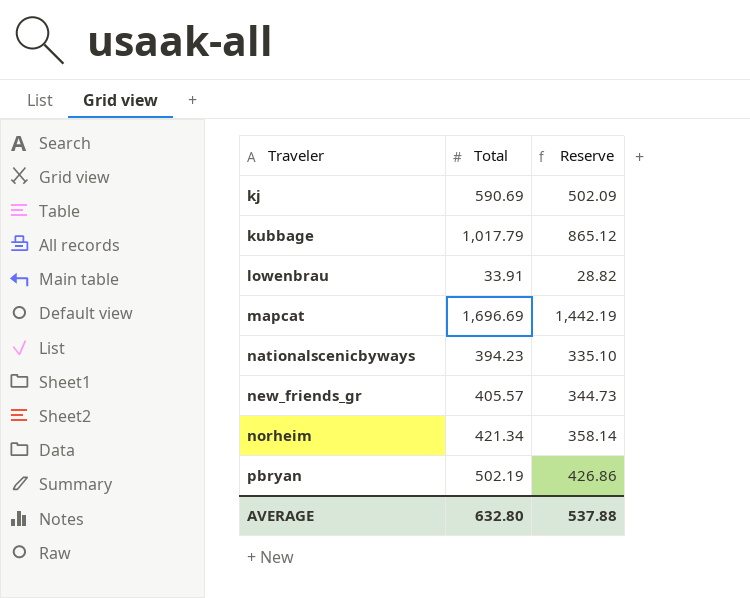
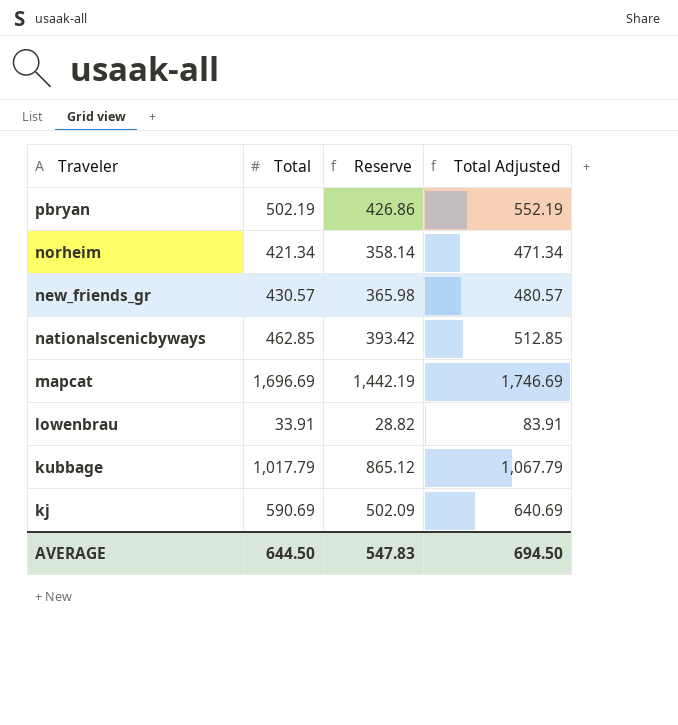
row order: Traveler ascending -> Traveler descending
column Total Adjusted | formula: none -> [Total] + 50
new_friends_gr | Total: 405.57 -> 430.57
new_friends_gr | Reserve: 344.73 -> 365.98
nationalscenicbyways | Total: 394.23 -> 462.85
nationalscenicbyways | Reserve: 335.10 -> 393.42
AVERAGE | Total: 632.80 -> 644.50
AVERAGE | Reserve: 537.88 -> 547.83

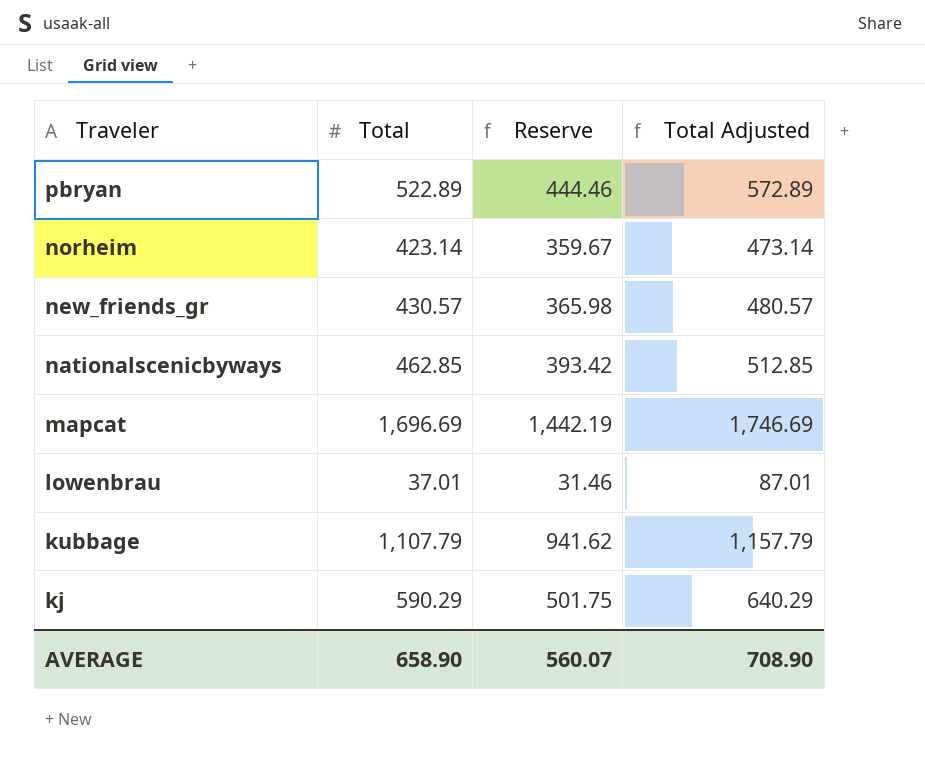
pbryan | Total: 502.19 -> 522.89
pbryan | Reserve: 426.86 -> 444.46
pbryan | Total Adjusted: 552.19 -> 572.89
norheim | Total: 421.34 -> 423.14
norheim | Reserve: 358.14 -> 359.67
norheim | Total Adjusted: 471.34 -> 473.14
lowenbrau | Total: 33.91 -> 37.01
lowenbrau | Reserve: 28.82 -> 31.46
lowenbrau | Total Adjusted: 83.91 -> 87.01
kubbage | Total: 1,017.79 -> 1,107.79
kubbage | Reserve: 865.12 -> 941.62
kubbage | Total Adjusted: 1,067.79 -> 1,157.79
kj | Total: 590.69 -> 590.29
kj | Reserve: 502.09 -> 501.75
kj | Total Adjusted: 640.69 -> 640.29
AVERAGE | Total: 644.50 -> 658.90
AVERAGE | Reserve: 547.83 -> 560.07
AVERAGE | Total Adjusted: 694.50 -> 708.90

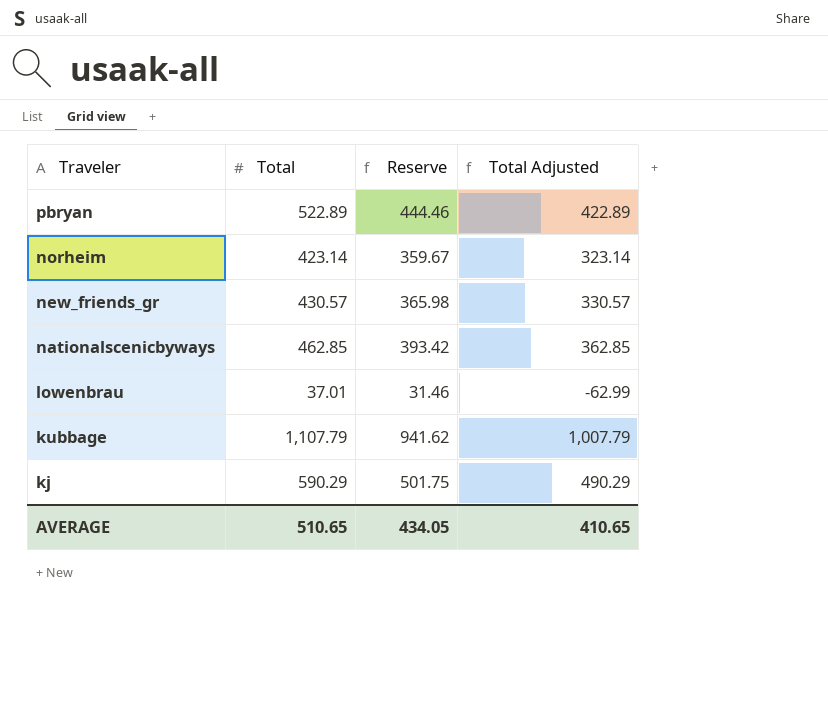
column Total Adjusted | formula: [Total] + 50 -> [Total] - 100
row mapcat: 1,696.69 | 1,442.19 | 1,746.69 -> none
AVERAGE | Total: 658.90 -> 510.65
AVERAGE | Reserve: 560.07 -> 434.05
AVERAGE | Total Adjusted: 708.90 -> 410.65

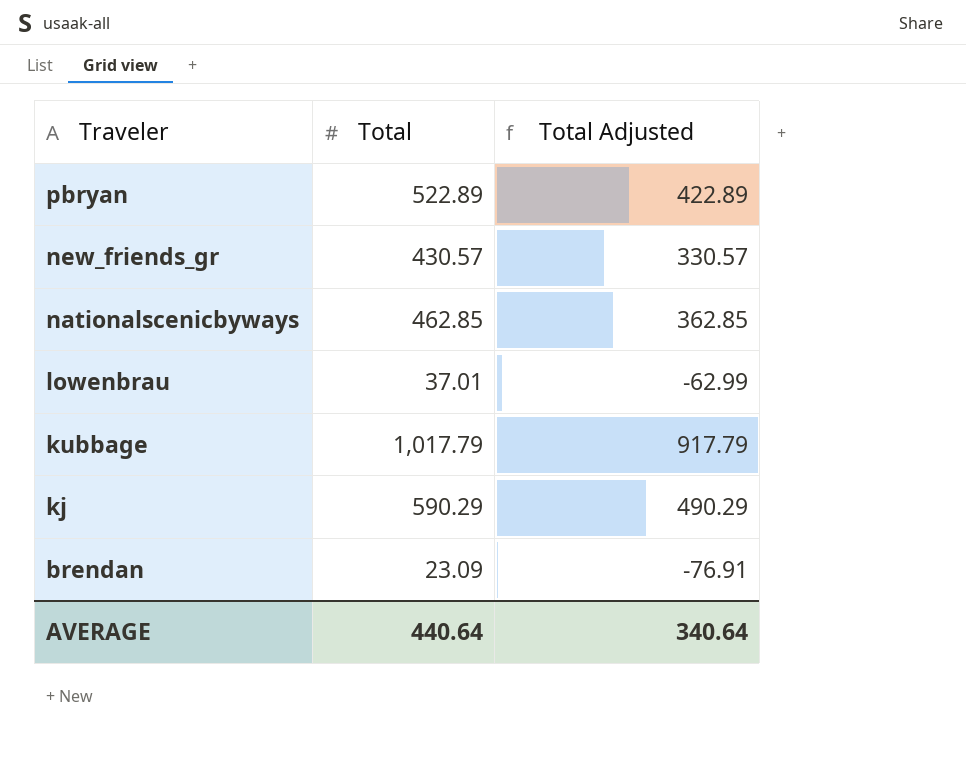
column Reserve | formula: [Total] * 0.85 -> none
row norheim: 423.14 | 359.67 | 323.14 -> none
kubbage | Total: 1,107.79 -> 1,017.79
kubbage | Total Adjusted: 1,007.79 -> 917.79
row brendan: none -> 23.09 | -76.91
AVERAGE | Total: 510.65 -> 440.64
AVERAGE | Total Adjusted: 410.65 -> 340.64

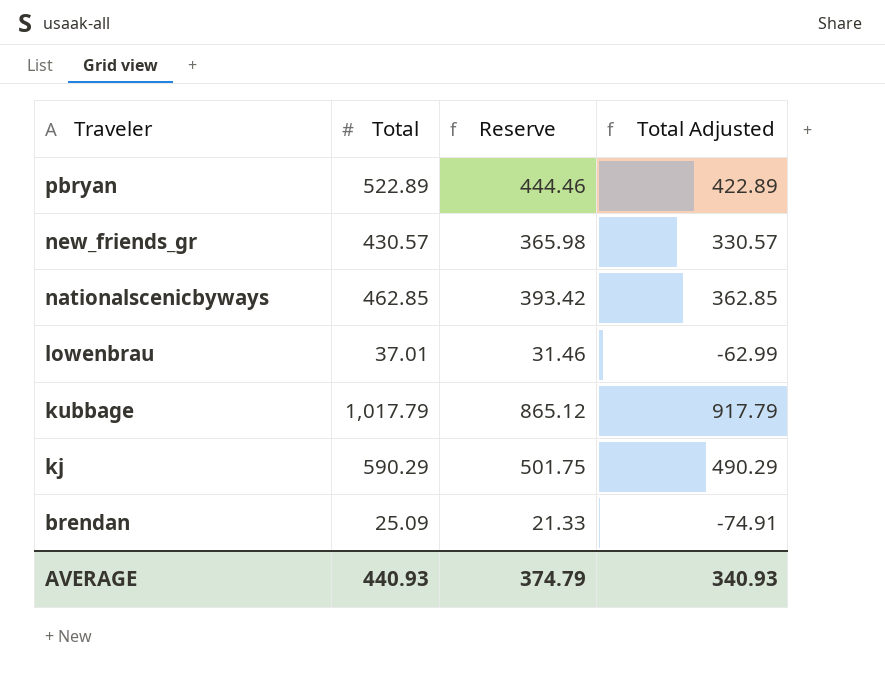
column Reserve | formula: none -> [Total] * 0.85
brendan | Total: 23.09 -> 25.09
brendan | Total Adjusted: -76.91 -> -74.91
AVERAGE | Total: 440.64 -> 440.93
AVERAGE | Total Adjusted: 340.64 -> 340.93

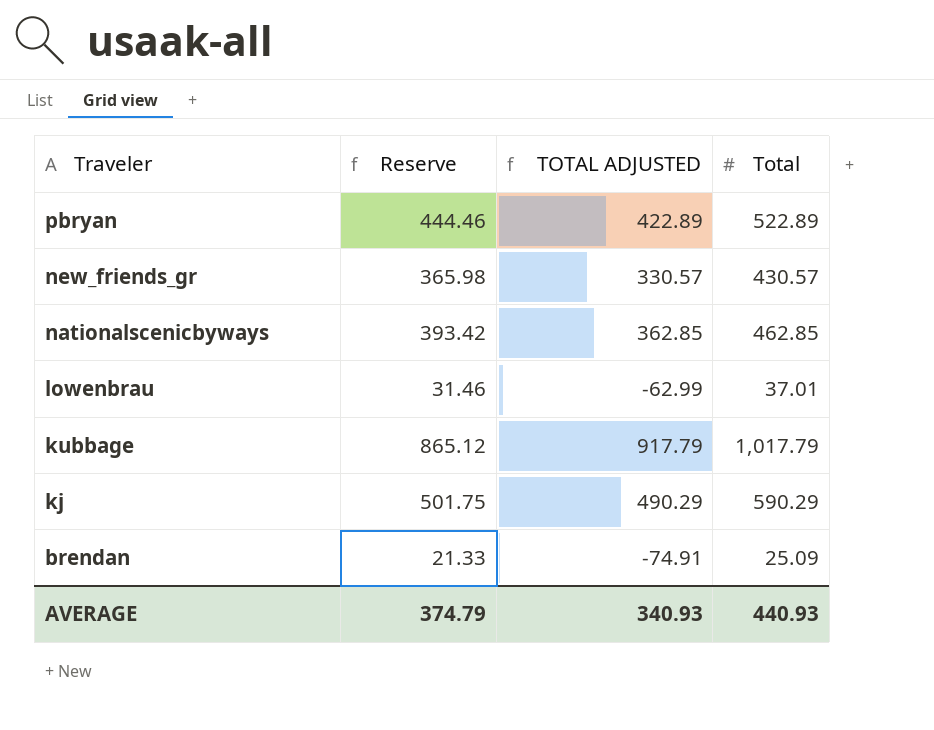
column name: Total Adjusted -> TOTAL ADJUSTED
column Total | position: 2 -> 4

